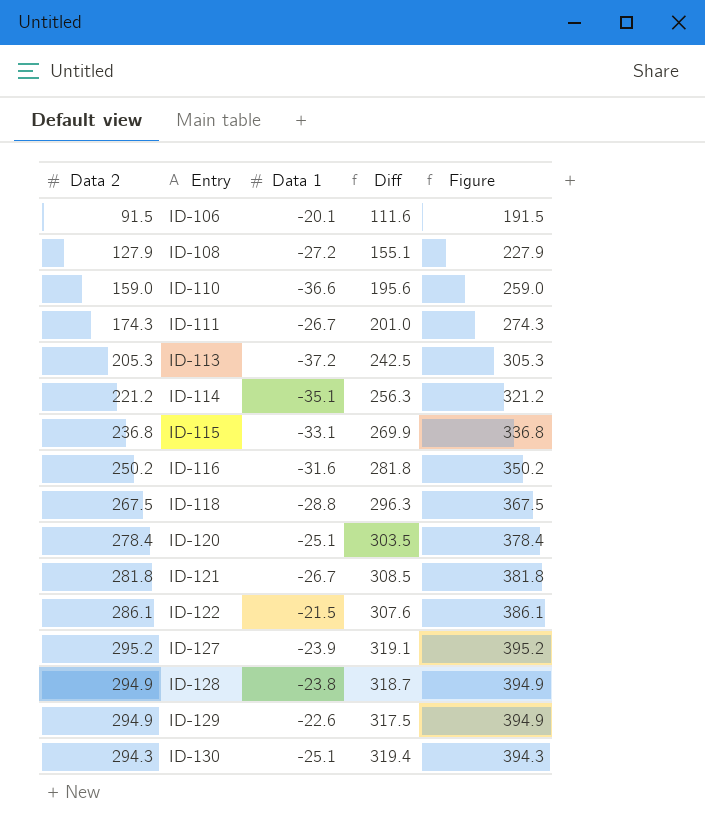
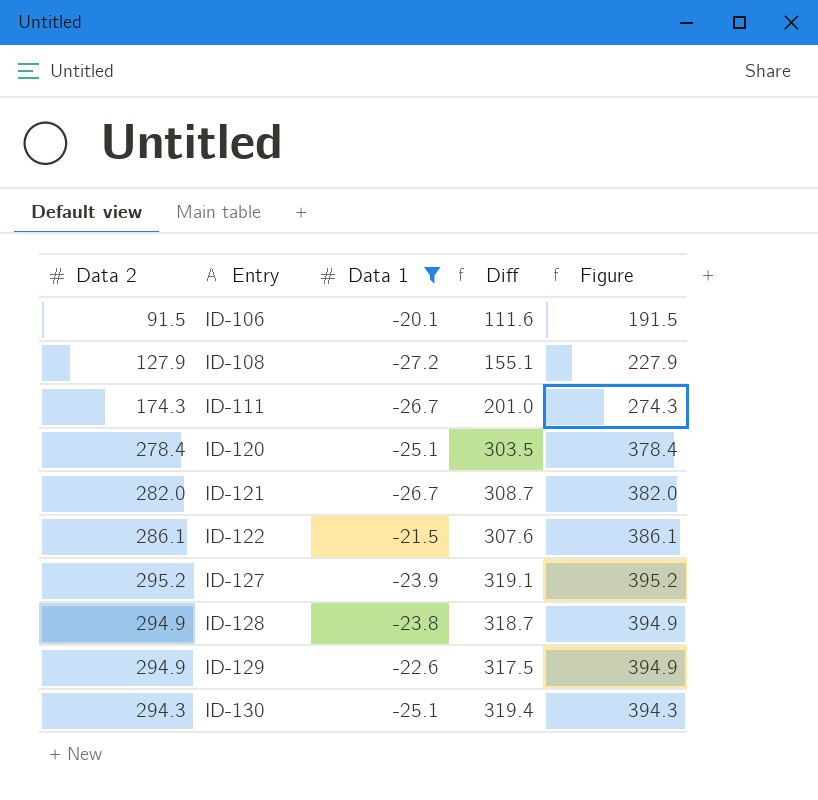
filter: none -> Data 1 >= -27.2
ID-121 | Data 2: 281.8 -> 282.0
ID-121 | Diff: 308.5 -> 308.7
ID-121 | Figure: 381.8 -> 382.0

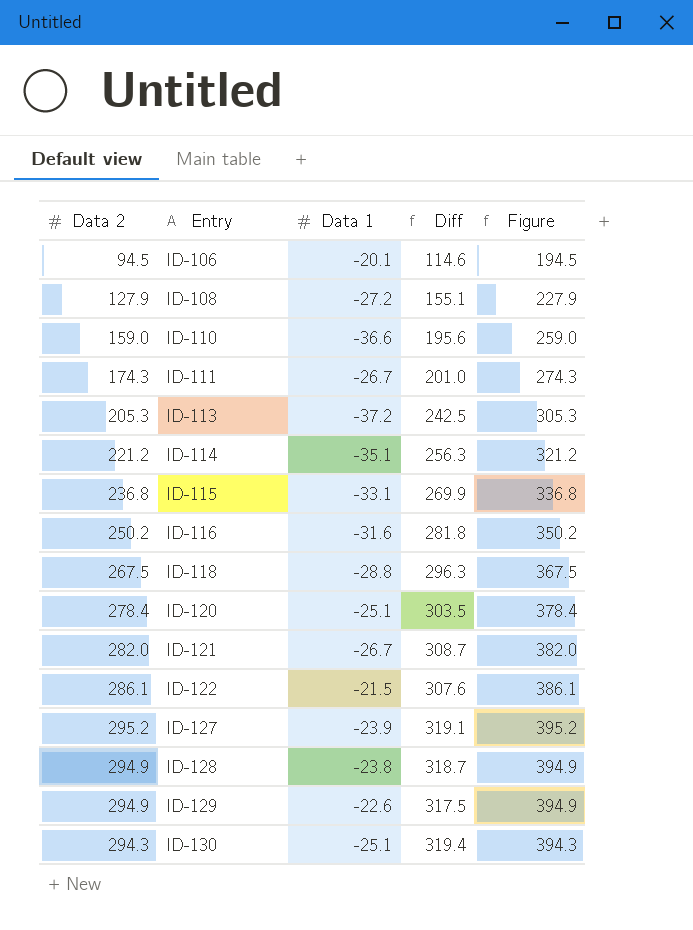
filter: Data 1 >= -27.2 -> none
ID-106 | Data 2: 91.5 -> 94.5
ID-106 | Diff: 111.6 -> 114.6
ID-106 | Figure: 191.5 -> 194.5

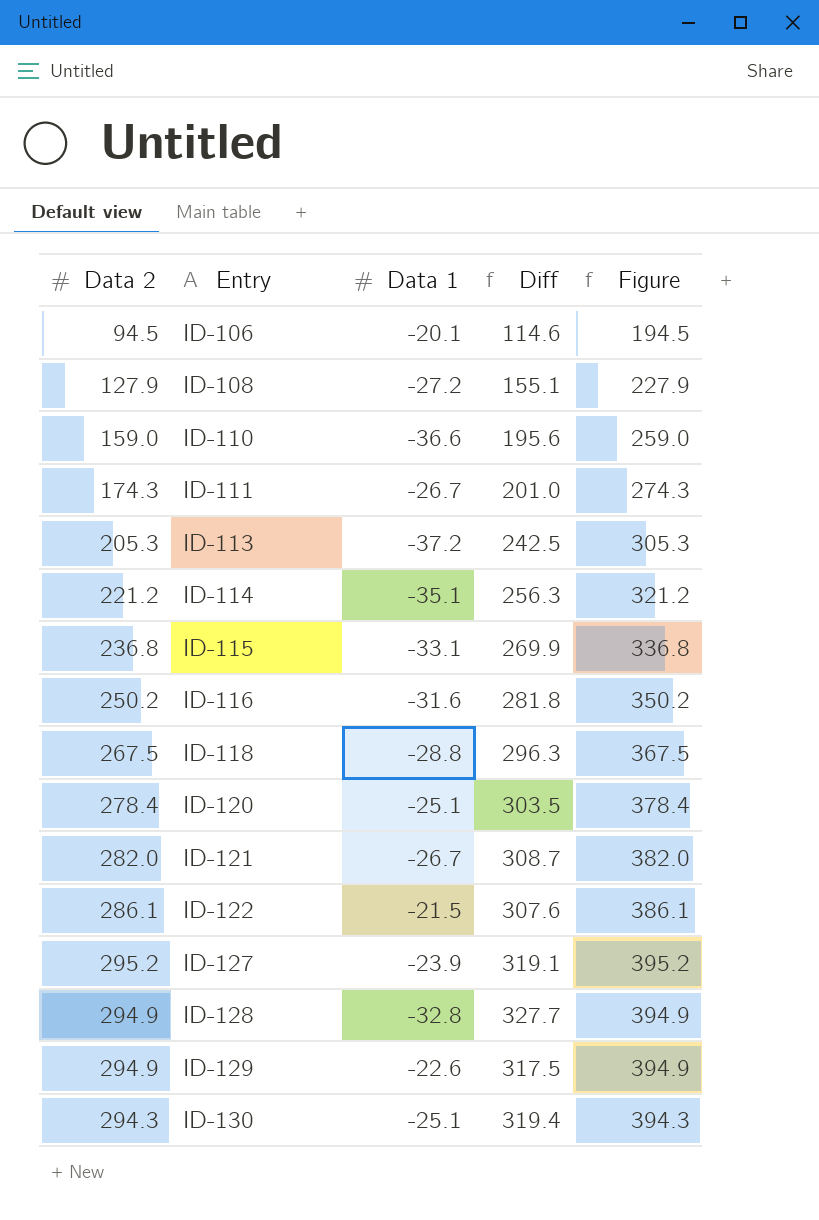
ID-128 | Data 1: -23.8 -> -32.8
ID-128 | Diff: 318.7 -> 327.7

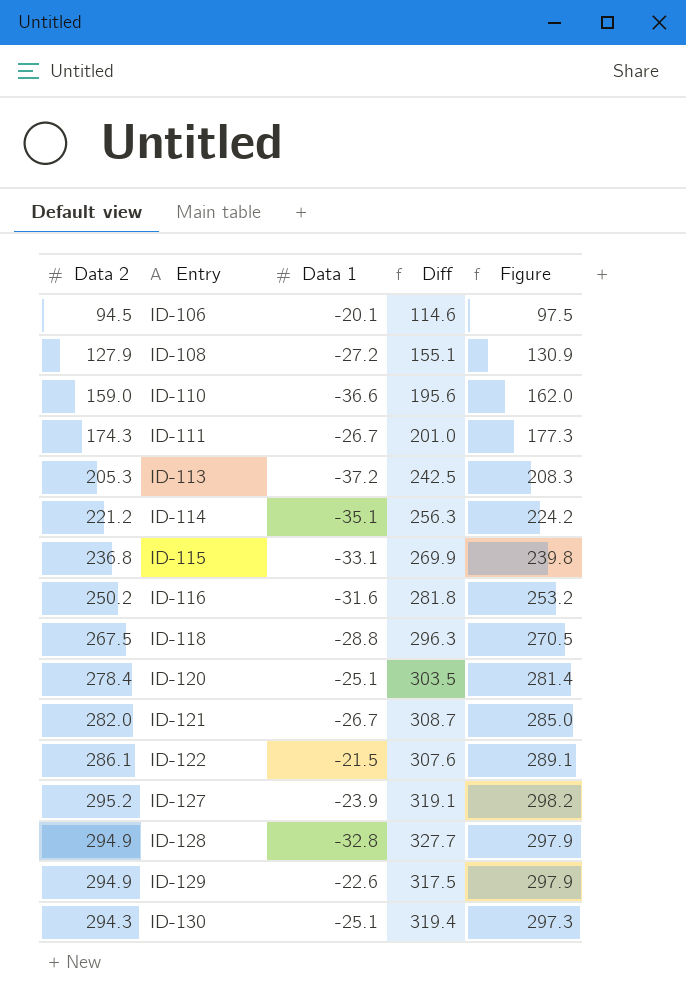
column Figure | formula: [Data 2] + 100 -> [Data 2] + 3

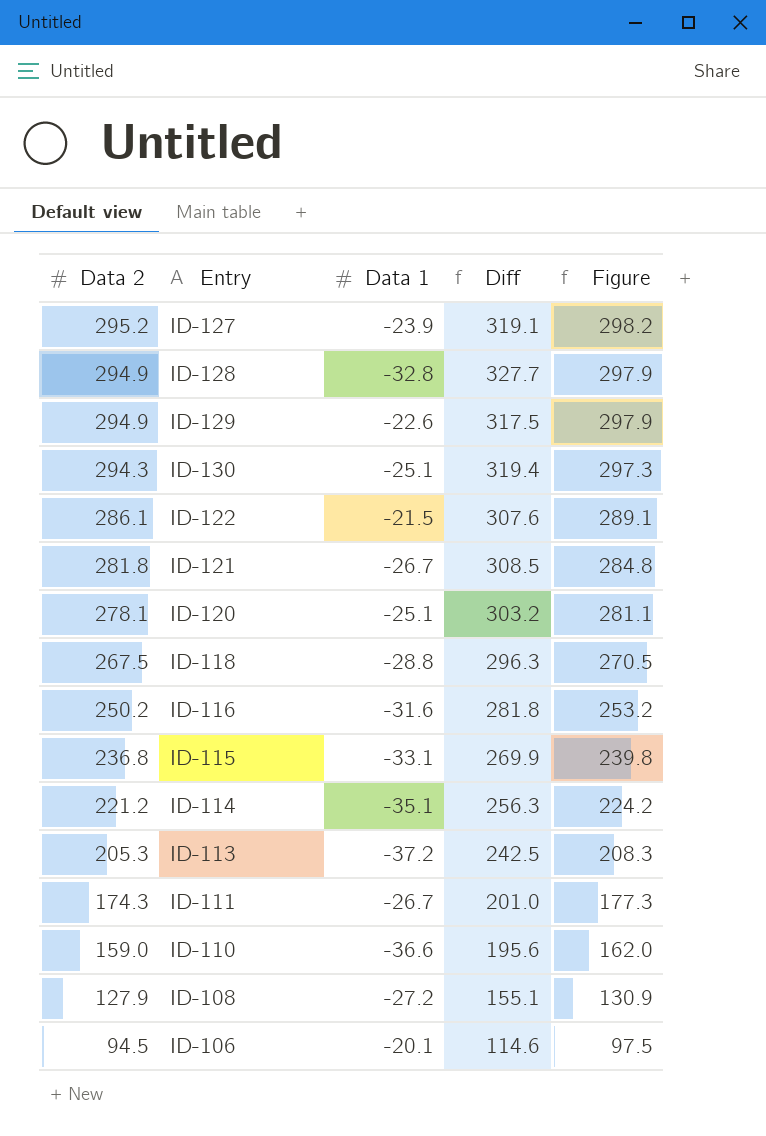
row order: Entry ascending -> Data 2 descending
ID-121 | Data 2: 282.0 -> 281.8
ID-121 | Diff: 308.7 -> 308.5
ID-121 | Figure: 285.0 -> 284.8
ID-120 | Data 2: 278.4 -> 278.1
ID-120 | Diff: 303.5 -> 303.2
ID-120 | Figure: 281.4 -> 281.1

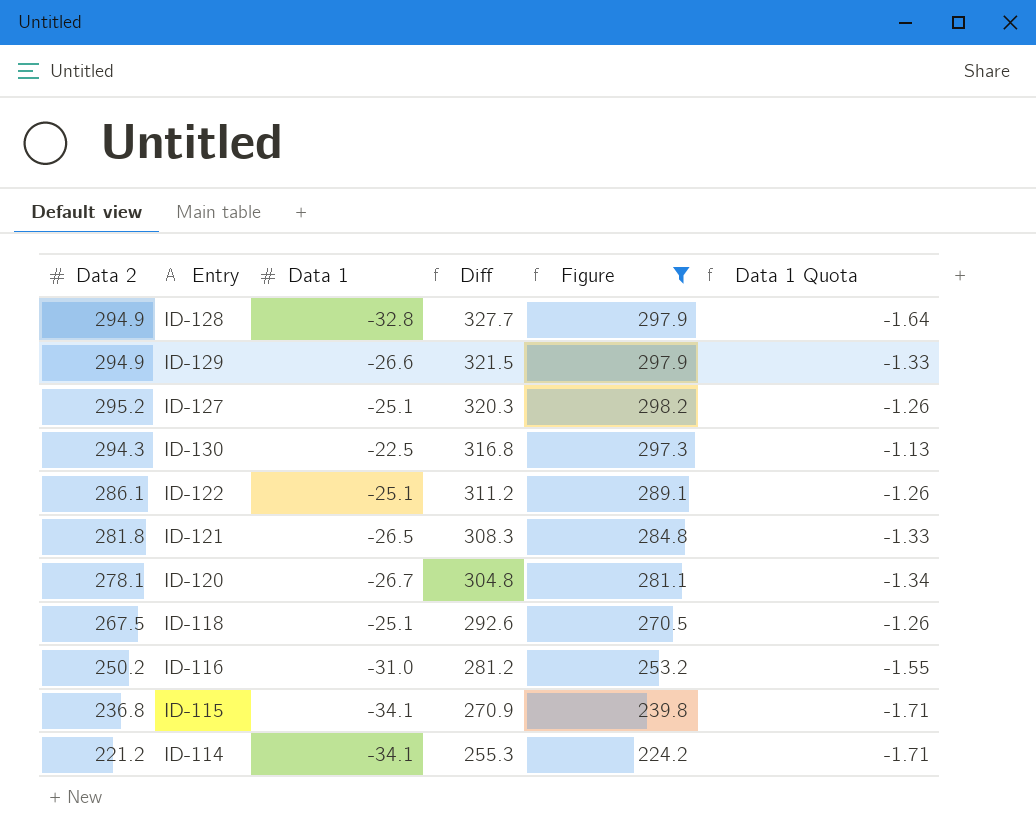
filter: none -> Figure >= 224.2
row order: Data 2 descending -> Diff descending
column Data 1 Quota | formula: none -> [Data 1] * 0.05
ID-129 | Data 1: -22.6 -> -26.6
ID-129 | Diff: 317.5 -> 321.5
ID-127 | Data 1: -23.9 -> -25.1
ID-127 | Diff: 319.1 -> 320.3
ID-130 | Data 1: -25.1 -> -22.5
ID-130 | Diff: 319.4 -> 316.8
ID-122 | Data 1: -21.5 -> -25.1
ID-122 | Diff: 307.6 -> 311.2
ID-121 | Data 1: -26.7 -> -26.5
ID-121 | Diff: 308.5 -> 308.3
ID-120 | Data 1: -25.1 -> -26.7
ID-120 | Diff: 303.2 -> 304.8
ID-118 | Data 1: -28.8 -> -25.1
ID-118 | Diff: 296.3 -> 292.6
ID-116 | Data 1: -31.6 -> -31.0
ID-116 | Diff: 281.8 -> 281.2
ID-115 | Data 1: -33.1 -> -34.1
ID-115 | Diff: 269.9 -> 270.9
ID-114 | Data 1: -35.1 -> -34.1
ID-114 | Diff: 256.3 -> 255.3

